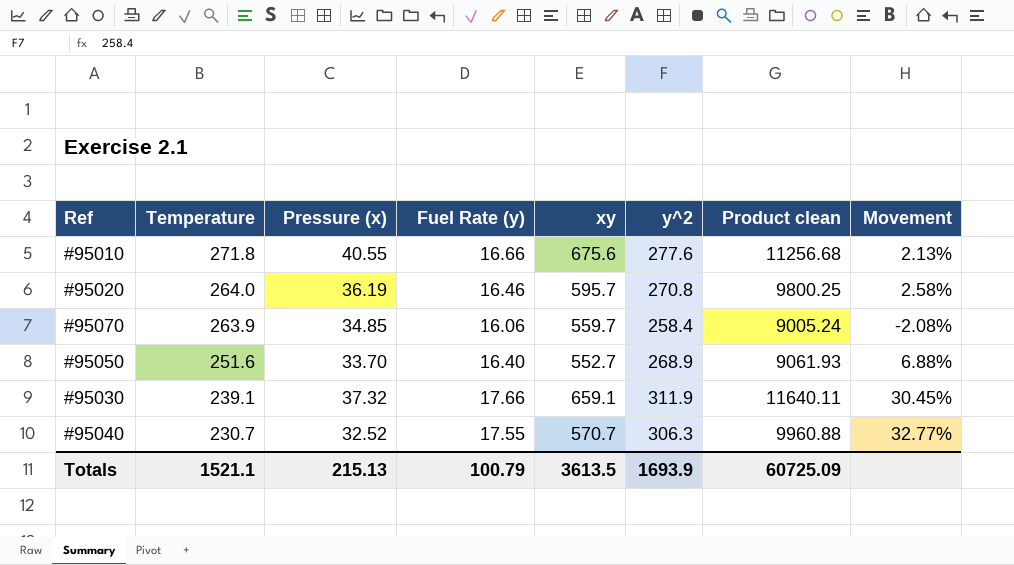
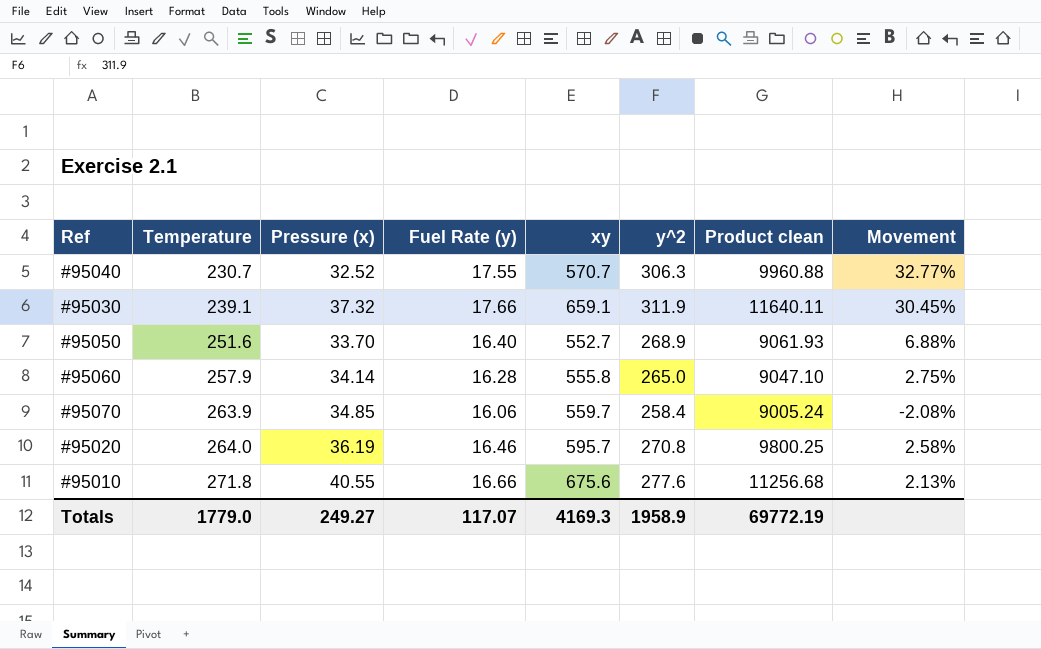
row order: Temperature descending -> Temperature ascending
row #95060: none -> 257.9 | 34.14 | 16.28 | 555.8 | 265.0 | 9047.10 | 2.75%
Totals | Temperature: 1521.1 -> 1779.0
Totals | Pressure (x): 215.13 -> 249.27
Totals | Fuel Rate (y): 100.79 -> 117.07
Totals | xy: 3613.5 -> 4169.3
Totals | y^2: 1693.9 -> 1958.9
Totals | Product clean: 60725.09 -> 69772.19

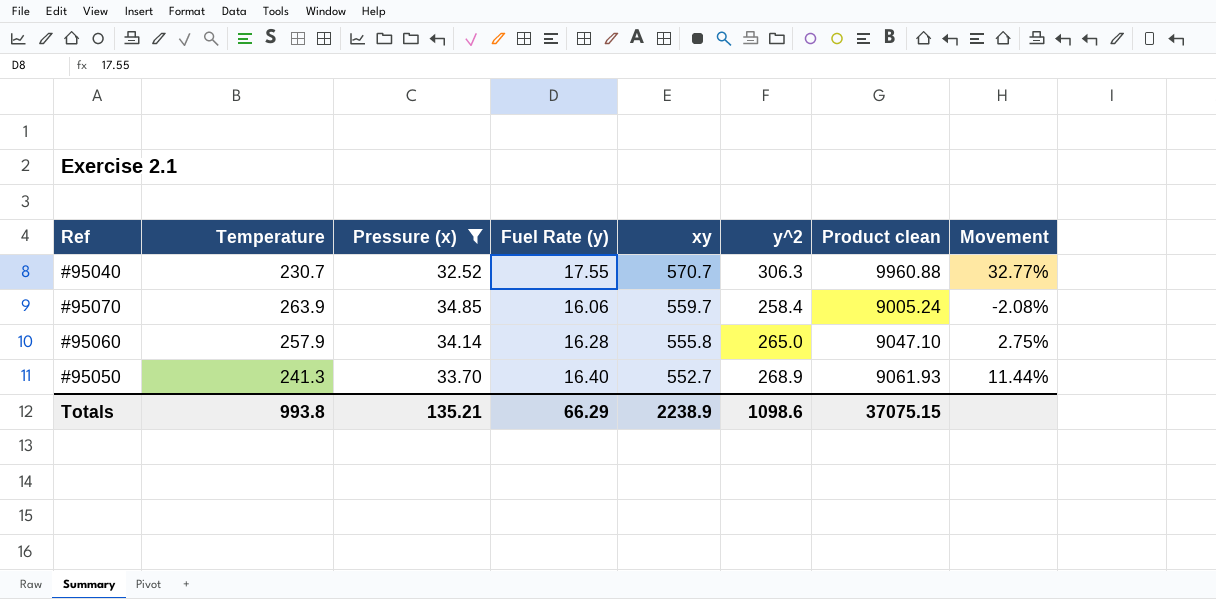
filter: none -> Pressure (x) <= 34.85
row order: Temperature ascending -> xy descending
#95050 | Temperature: 251.6 -> 241.3
#95050 | Movement: 6.88% -> 11.44%
Totals | Temperature: 1779.0 -> 993.8
Totals | Pressure (x): 249.27 -> 135.21
Totals | Fuel Rate (y): 117.07 -> 66.29
Totals | xy: 4169.3 -> 2238.9
Totals | y^2: 1958.9 -> 1098.6
Totals | Product clean: 69772.19 -> 37075.15

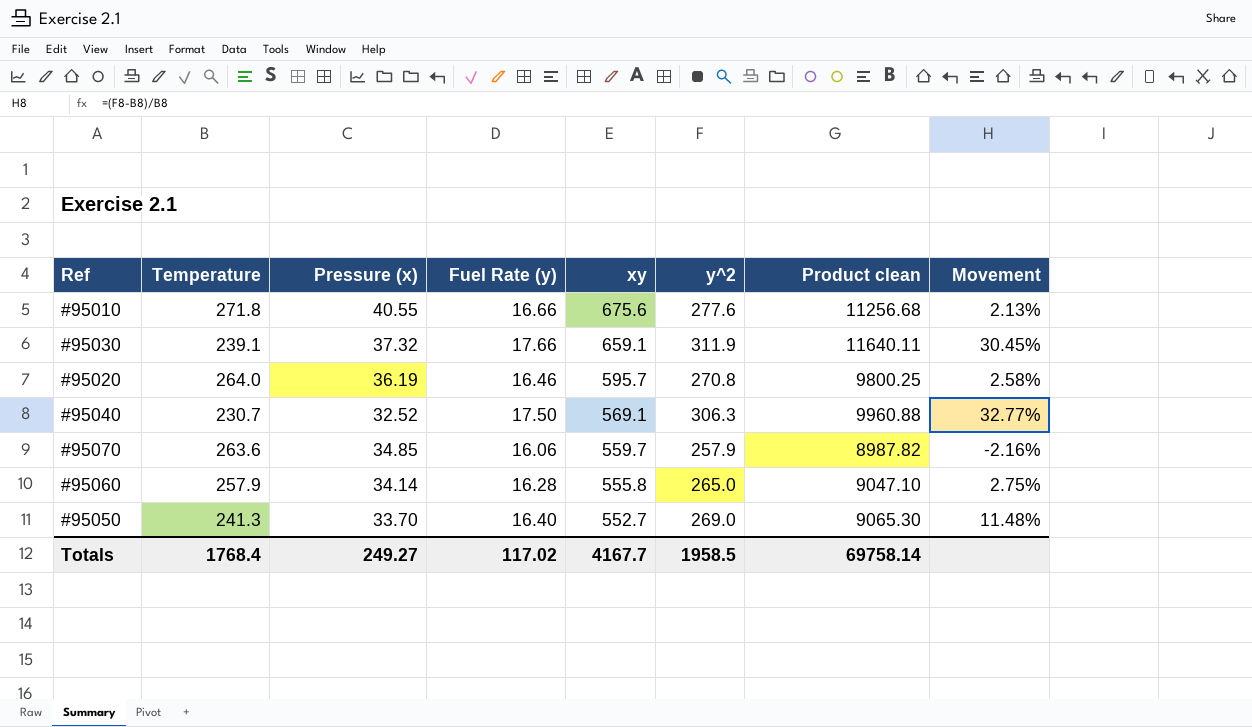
filter: Pressure (x) <= 34.85 -> none
#95040 | Fuel Rate (y): 17.55 -> 17.50
#95040 | xy: 570.7 -> 569.1
#95070 | Temperature: 263.9 -> 263.6
#95070 | y^2: 258.4 -> 257.9
#95070 | Product clean: 9005.24 -> 8987.82
#95070 | Movement: -2.08% -> -2.16%
#95050 | y^2: 268.9 -> 269.0
#95050 | Product clean: 9061.93 -> 9065.30
#95050 | Movement: 11.44% -> 11.48%
Totals | Temperature: 993.8 -> 1768.4
Totals | Pressure (x): 135.21 -> 249.27
Totals | Fuel Rate (y): 66.29 -> 117.02
Totals | xy: 2238.9 -> 4167.7
Totals | y^2: 1098.6 -> 1958.5
Totals | Product clean: 37075.15 -> 69758.14

